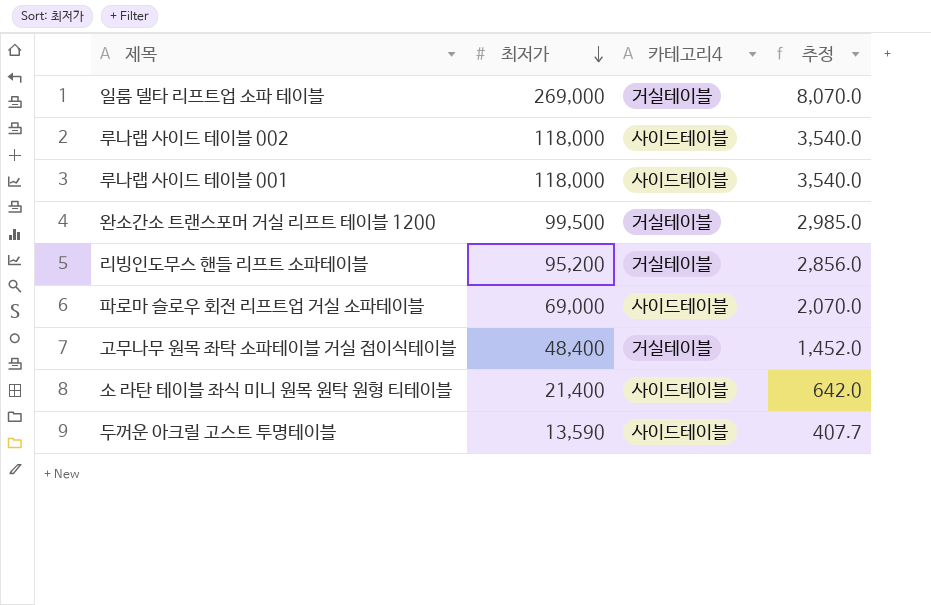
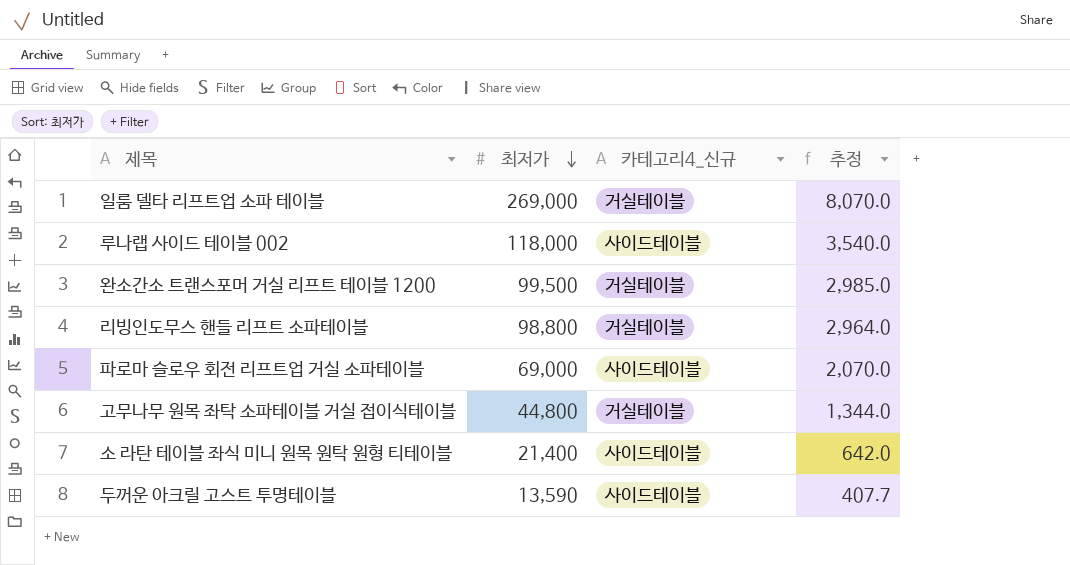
column name: 카테고리4 -> 카테고리4_신규
row 루나랩 사이드 테이블 001: 118,000 | 사이드테이블 | 3,540.0 -> none
리빙인도무스 핸들 리프트 소파테이블 | 최저가: 95,200 -> 98,800
리빙인도무스 핸들 리프트 소파테이블 | 추정: 2,856.0 -> 2,964.0
고무나무 원목 좌탁 소파테이블 거실 접이식테이블 | 최저가: 48,400 -> 44,800
고무나무 원목 좌탁 소파테이블 거실 접이식테이블 | 추정: 1,452.0 -> 1,344.0

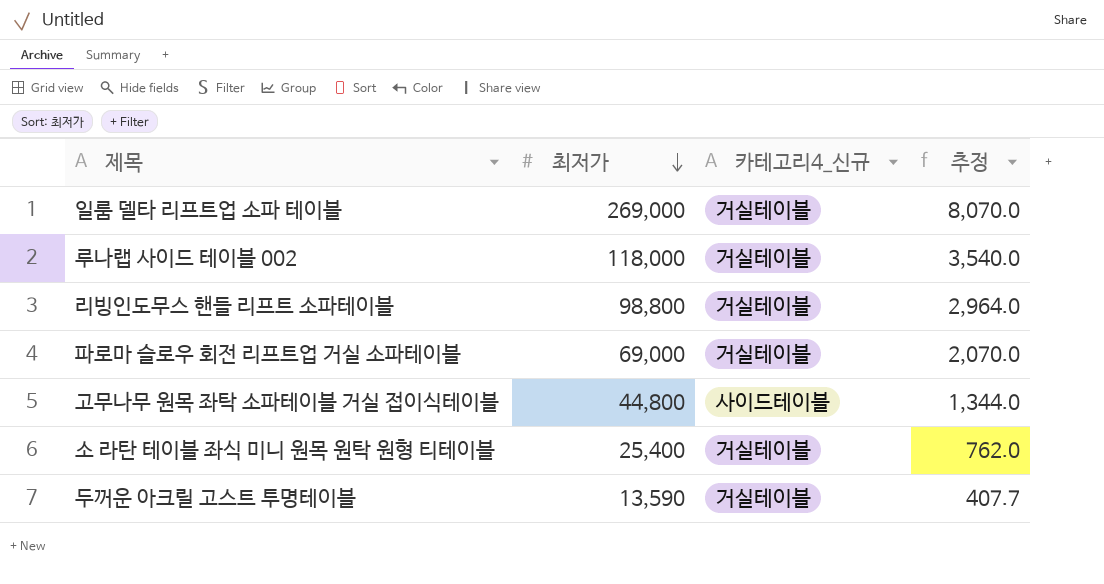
row 완소간소 트랜스포머 거실 리프트 테이블 1200: 99,500 | 거실테이블 | 2,985.0 -> none
루나랩 사이드 테이블 002 | 카테고리4_신규: 사이드테이블 -> 거실테이블
파로마 슬로우 회전 리프트업 거실 소파테이블 | 카테고리4_신규: 사이드테이블 -> 거실테이블
고무나무 원목 좌탁 소파테이블 거실 접이식테이블 | 카테고리4_신규: 거실테이블 -> 사이드테이블
소 라탄 테이블 좌식 미니 원목 원탁 원형 티테이블 | 최저가: 21,400 -> 25,400
소 라탄 테이블 좌식 미니 원목 원탁 원형 티테이블 | 카테고리4_신규: 사이드테이블 -> 거실테이블
소 라탄 테이블 좌식 미니 원목 원탁 원형 티테이블 | 추정: 642.0 -> 762.0
두꺼운 아크릴 고스트 투명테이블 | 카테고리4_신규: 사이드테이블 -> 거실테이블

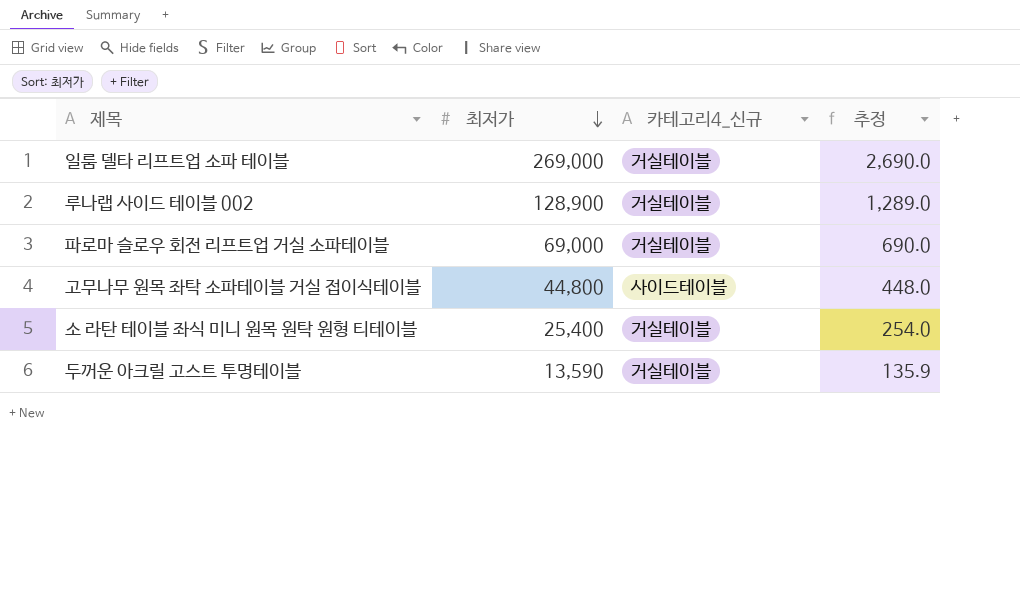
column 추정 | formula: [최저가] * 0.03 -> [최저가] * 0.01
row 리빙인도무스 핸들 리프트 소파테이블: 98,800 | 거실테이블 | 2,964.0 -> none
루나랩 사이드 테이블 002 | 최저가: 118,000 -> 128,900

